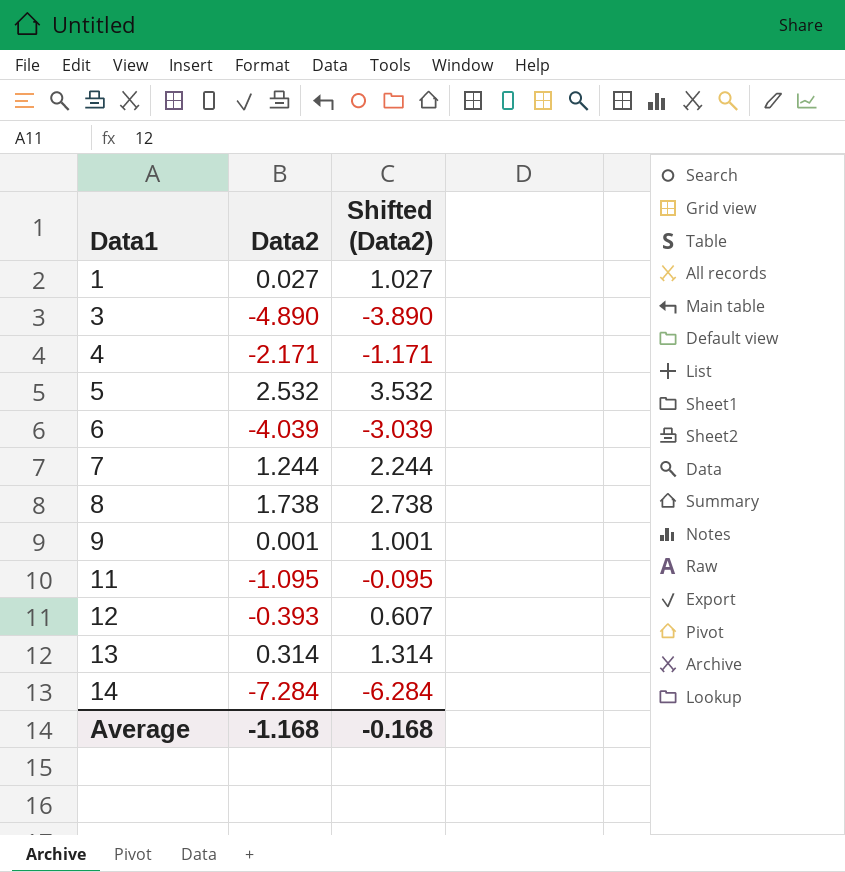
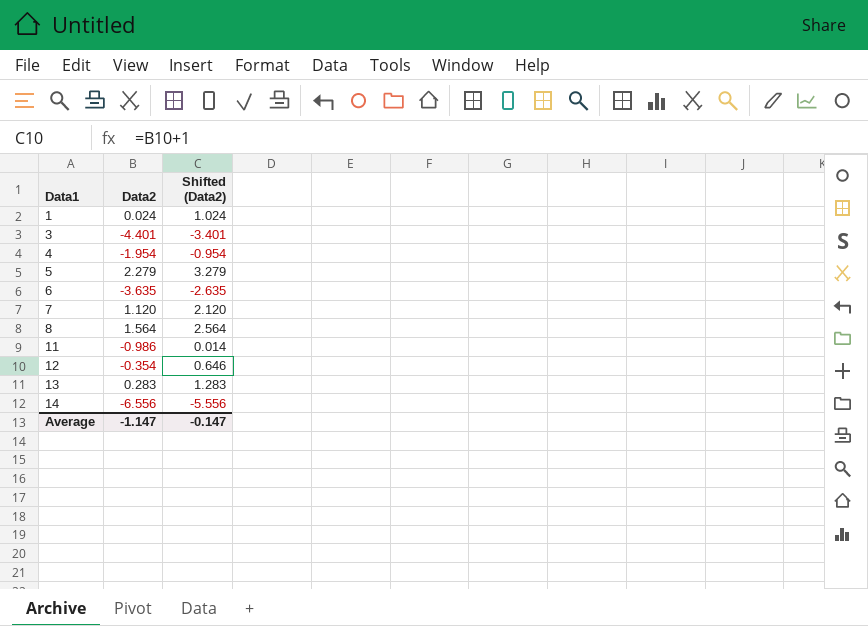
row 9: 0.001 | 1.001 -> none
1 | Data2: 0.027 -> 0.024
1 | Shifted (Data2): 1.027 -> 1.024
3 | Data2: -4.890 -> -4.401
3 | Shifted (Data2): -3.890 -> -3.401
4 | Data2: -2.171 -> -1.954
4 | Shifted (Data2): -1.171 -> -0.954
5 | Data2: 2.532 -> 2.279
5 | Shifted (Data2): 3.532 -> 3.279
6 | Data2: -4.039 -> -3.635
6 | Shifted (Data2): -3.039 -> -2.635
7 | Data2: 1.244 -> 1.120
7 | Shifted (Data2): 2.244 -> 2.120
8 | Data2: 1.738 -> 1.564
8 | Shifted (Data2): 2.738 -> 2.564
11 | Data2: -1.095 -> -0.986
11 | Shifted (Data2): -0.095 -> 0.014
12 | Data2: -0.393 -> -0.354
12 | Shifted (Data2): 0.607 -> 0.646
13 | Data2: 0.314 -> 0.283
13 | Shifted (Data2): 1.314 -> 1.283
14 | Data2: -7.284 -> -6.556
14 | Shifted (Data2): -6.284 -> -5.556
Average | Data2: -1.168 -> -1.147
Average | Shifted (Data2): -0.168 -> -0.147

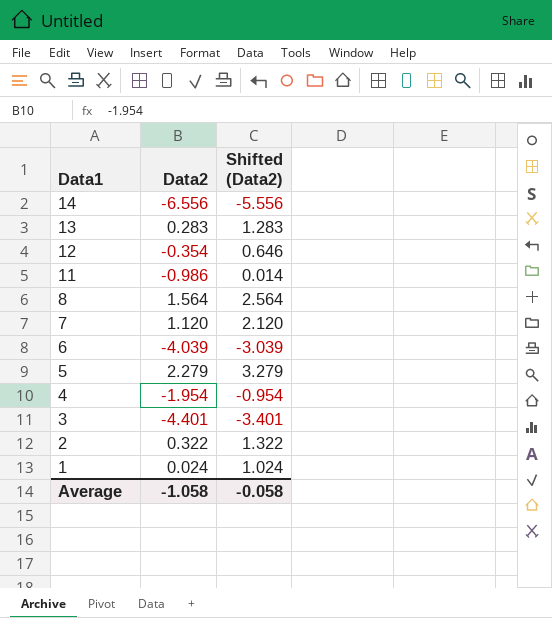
row order: Data1 ascending -> Data1 descending
6 | Data2: -3.635 -> -4.039
6 | Shifted (Data2): -2.635 -> -3.039
row 2: none -> 0.322 | 1.322
Average | Data2: -1.147 -> -1.058
Average | Shifted (Data2): -0.147 -> -0.058

